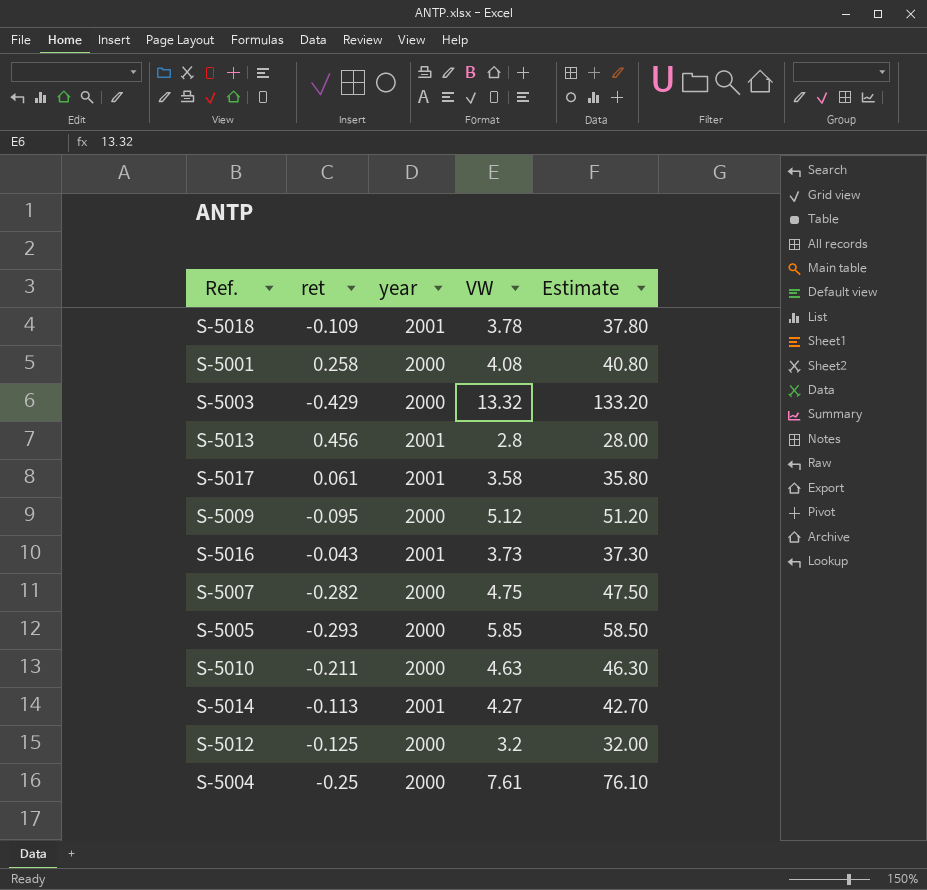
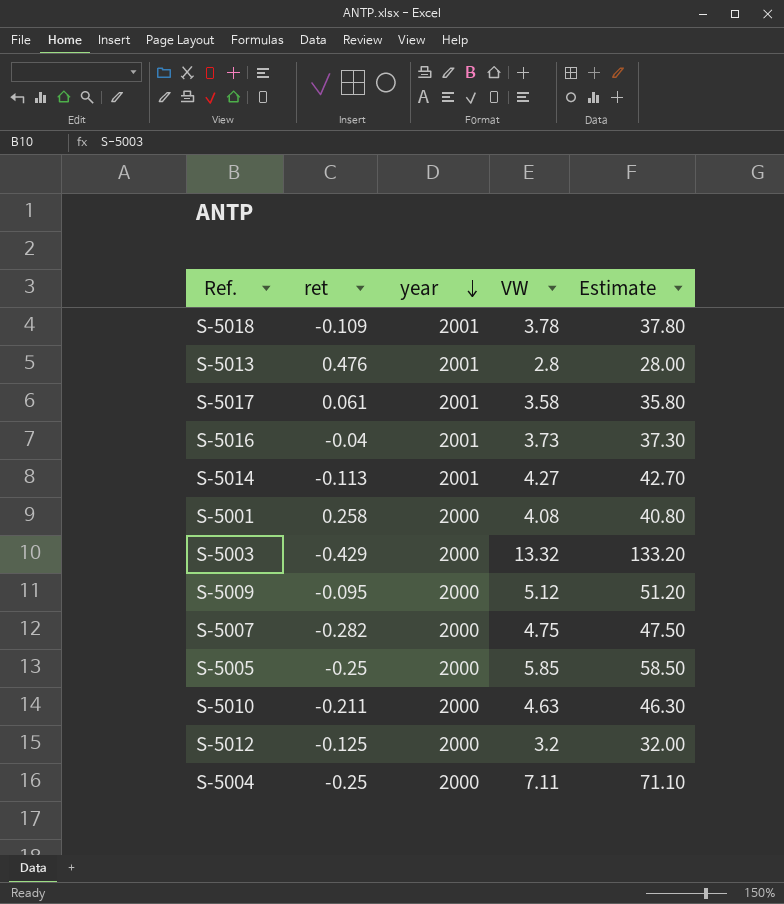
row order: none -> year descending
S-5013 | ret: 0.456 -> 0.476
S-5016 | ret: -0.043 -> -0.04
S-5005 | ret: -0.293 -> -0.25
S-5004 | VW: 7.61 -> 7.11
S-5004 | Estimate: 76.10 -> 71.10

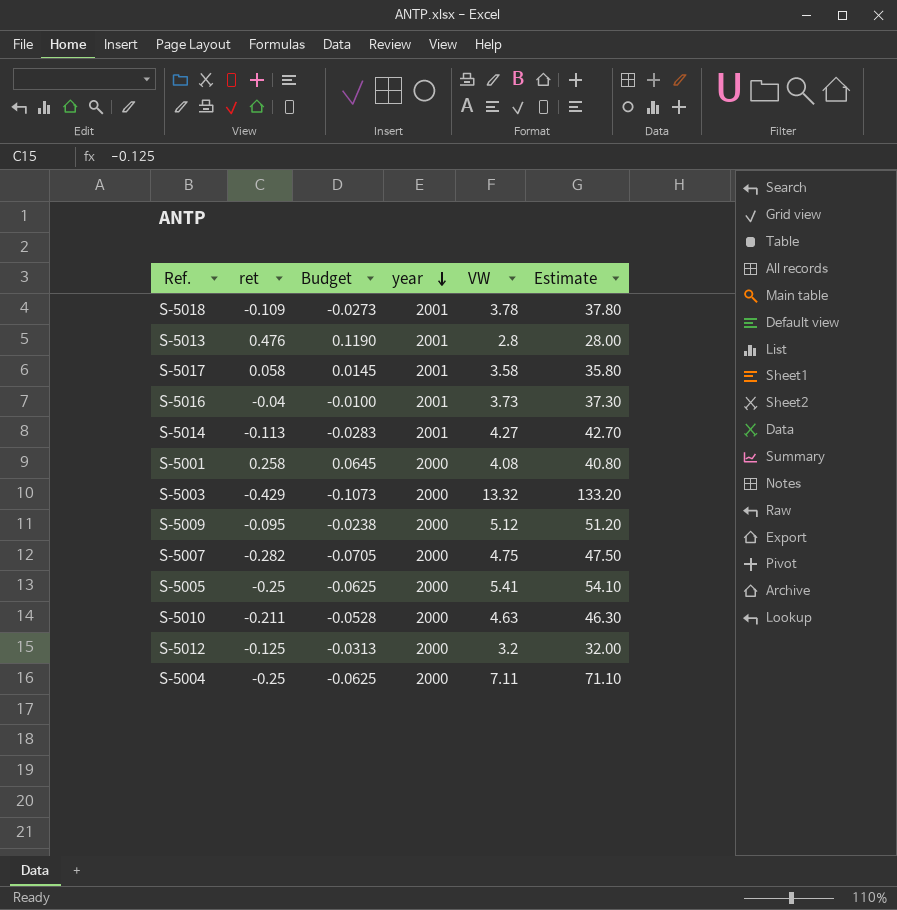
column Budget | formula: none -> [ret] * 0.25
S-5017 | ret: 0.061 -> 0.058
S-5005 | VW: 5.85 -> 5.41
S-5005 | Estimate: 58.50 -> 54.10

